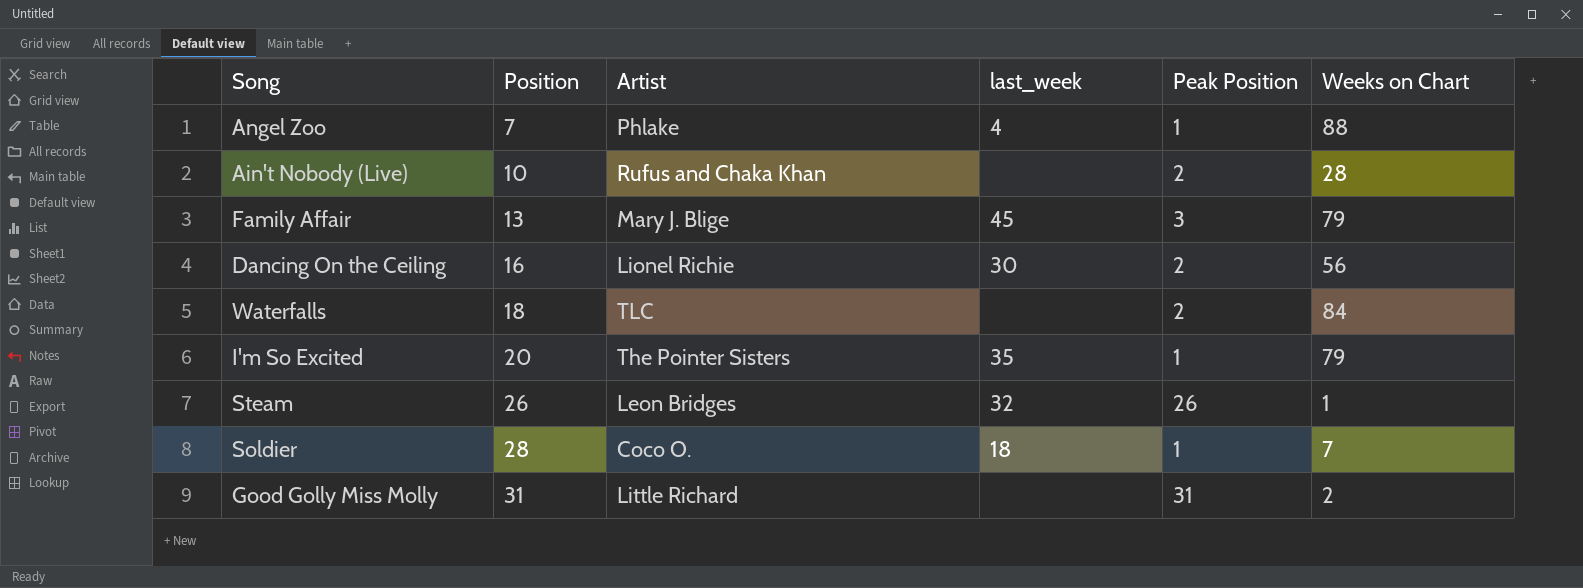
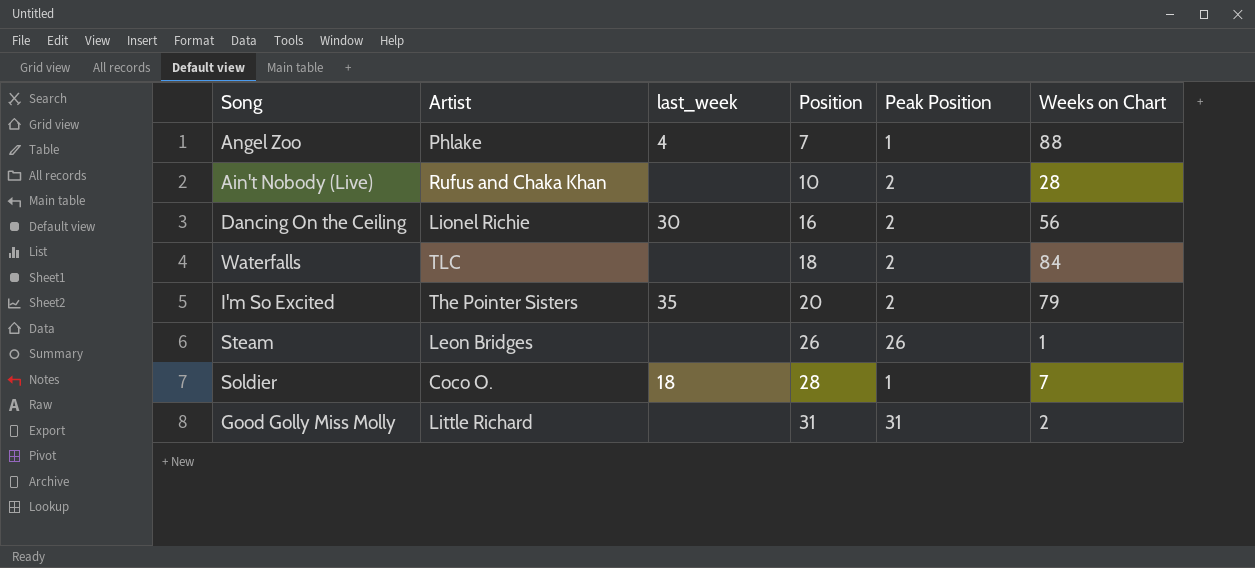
column Position | position: 2 -> 4
row Family Affair: 13 | Mary J. Blige | 45 | 3 | 79 -> none
I'm So Excited | Peak Position: 1 -> 2
Steam | last_week: 32 -> none

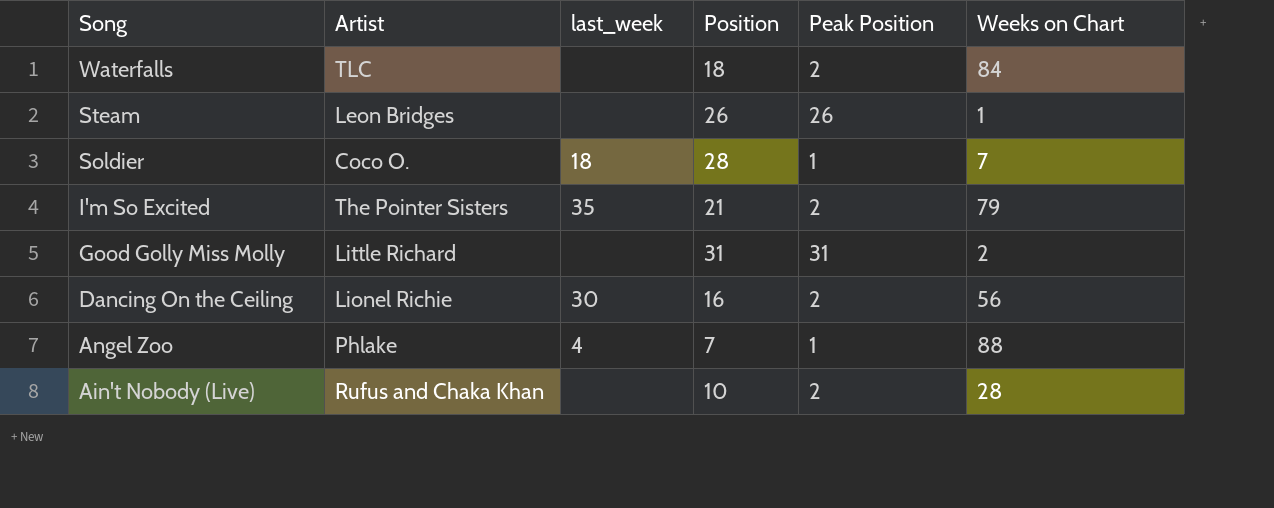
row order: Position ascending -> Song descending
I'm So Excited | Position: 20 -> 21

